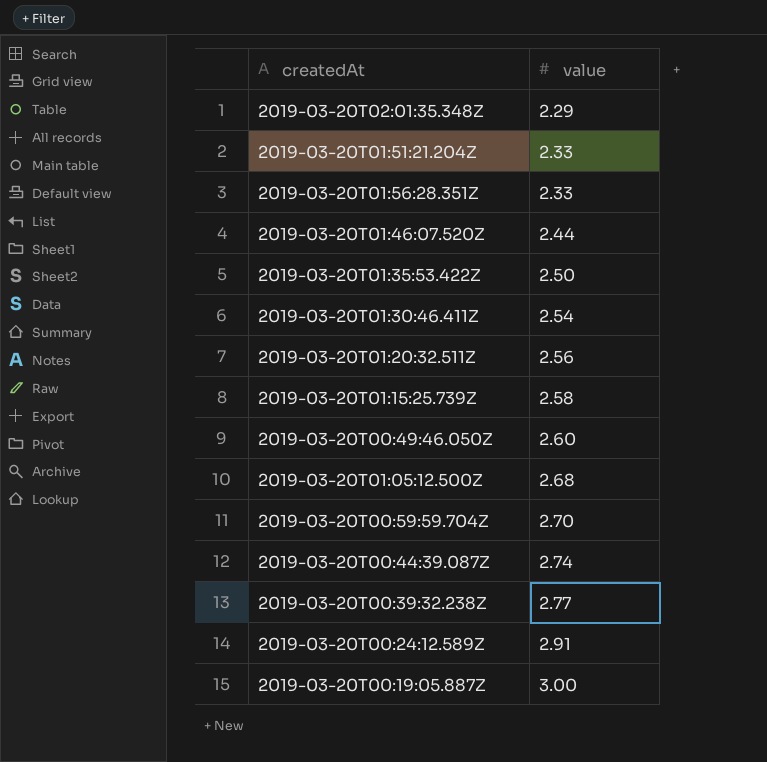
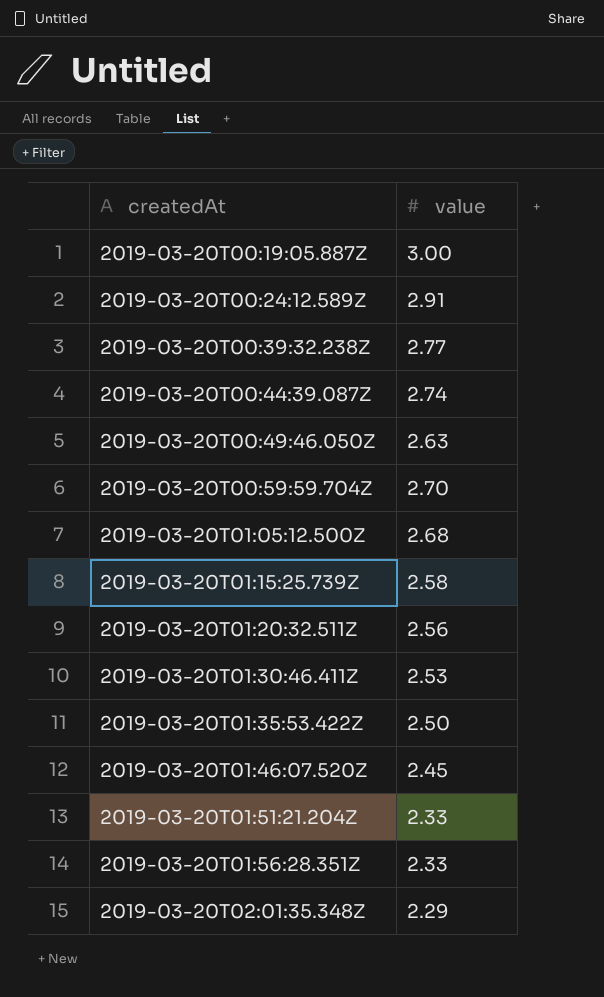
row order: value ascending -> createdAt ascending
2019-03-20T00:49:46.050Z | value: 2.60 -> 2.63
2019-03-20T01:30:46.411Z | value: 2.54 -> 2.53
2019-03-20T01:46:07.520Z | value: 2.44 -> 2.45

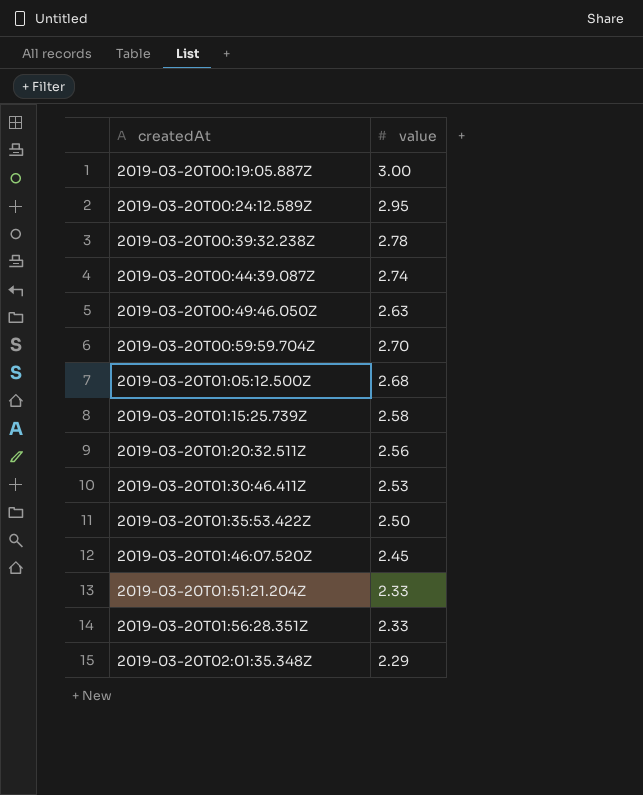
2019-03-20T00:24:12.589Z | value: 2.91 -> 2.95
2019-03-20T00:39:32.238Z | value: 2.77 -> 2.78

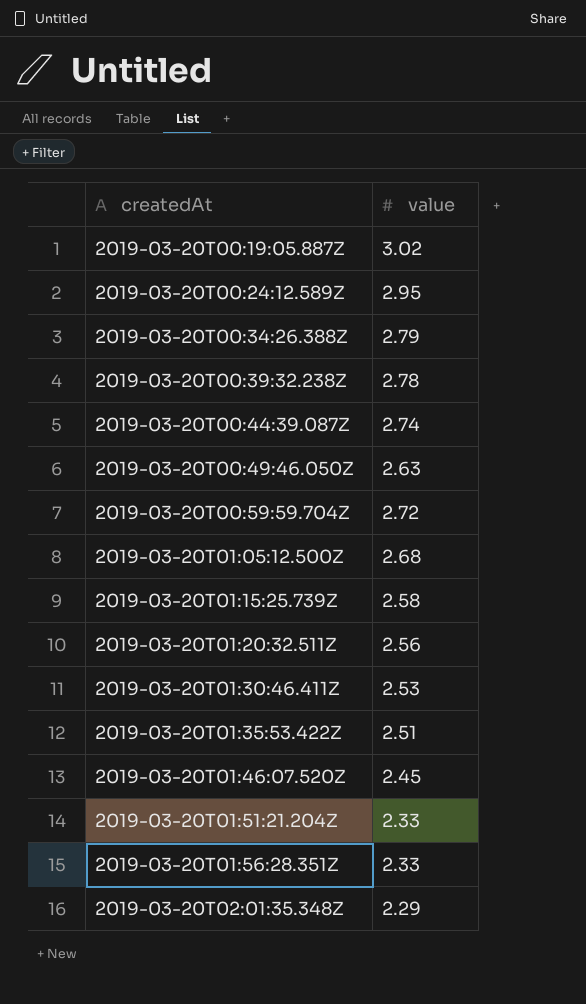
2019-03-20T00:19:05.887Z | value: 3.00 -> 3.02
row 2019-03-20T00:34:26.388Z: none -> 2.79
2019-03-20T00:59:59.704Z | value: 2.70 -> 2.72
2019-03-20T01:35:53.422Z | value: 2.50 -> 2.51

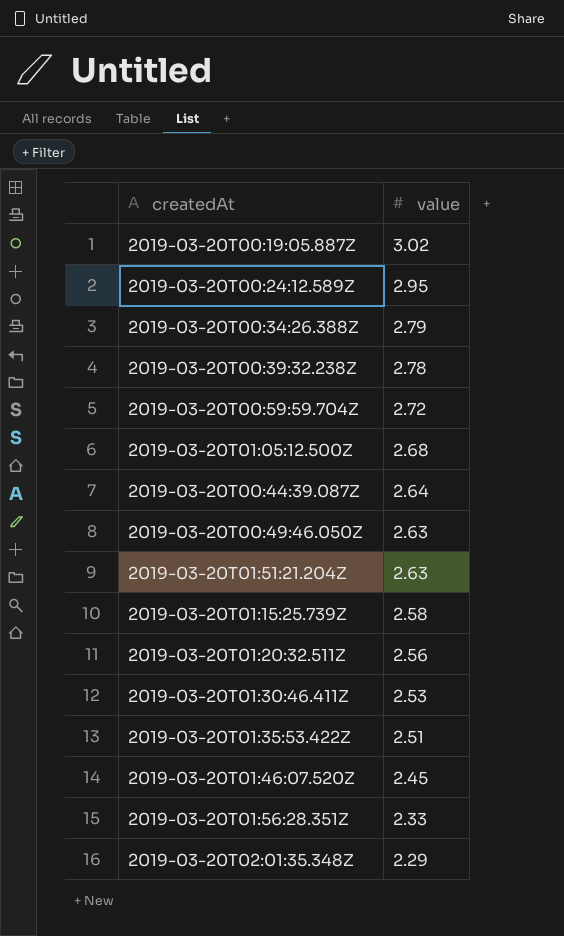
row order: createdAt ascending -> value descending
2019-03-20T00:44:39.087Z | value: 2.74 -> 2.64
2019-03-20T01:51:21.204Z | value: 2.33 -> 2.63

